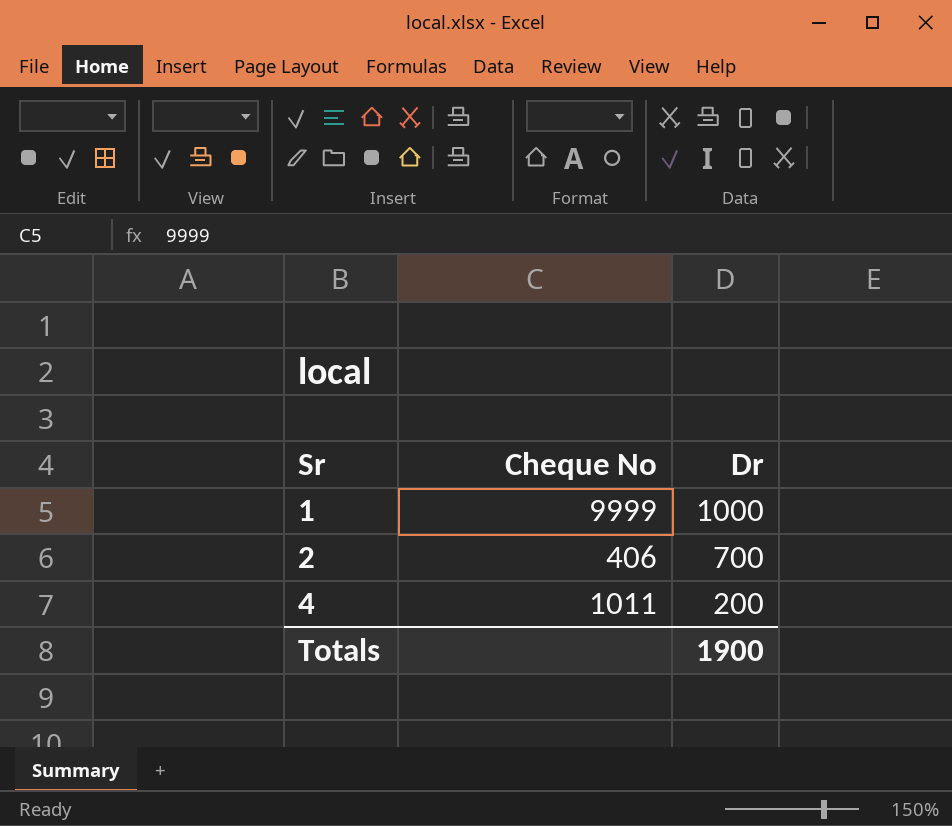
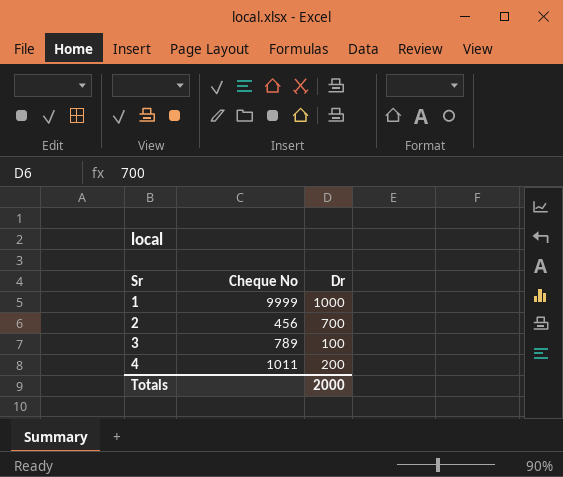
2 | Cheque No: 406 -> 456
row 3: none -> 789 | 100
Totals | Dr: 1900 -> 2000

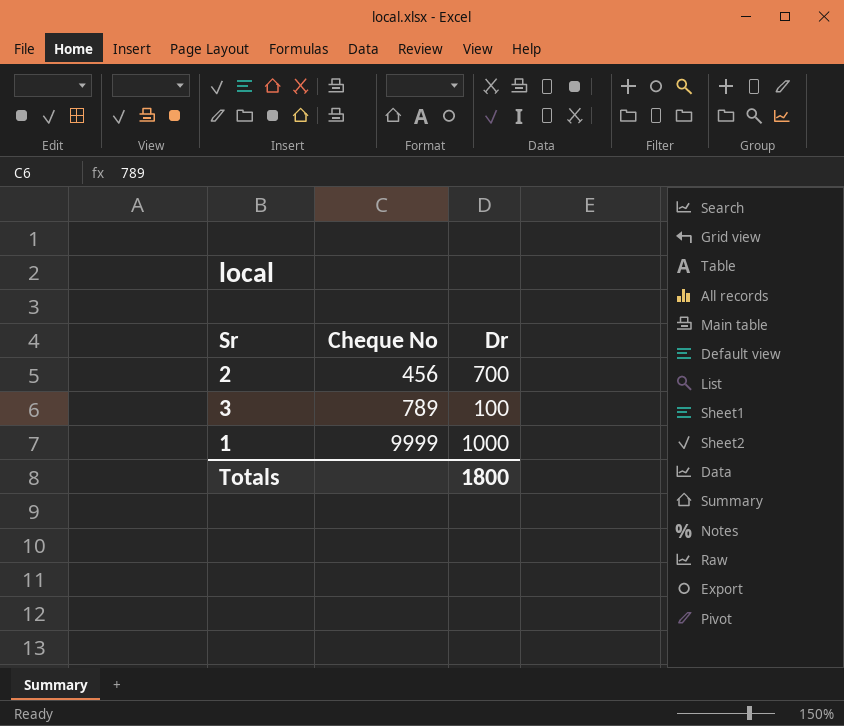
row order: Sr ascending -> Cheque No ascending
row 4: 1011 | 200 -> none
Totals | Dr: 2000 -> 1800

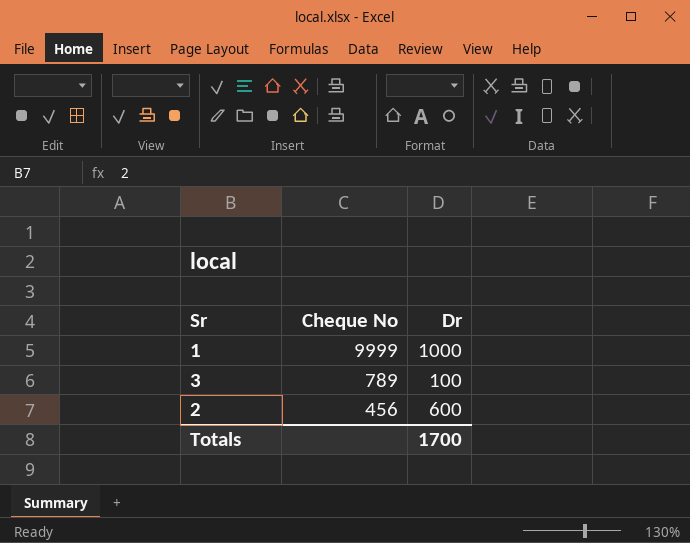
row order: Cheque No ascending -> Cheque No descending
2 | Dr: 700 -> 600
Totals | Dr: 1800 -> 1700

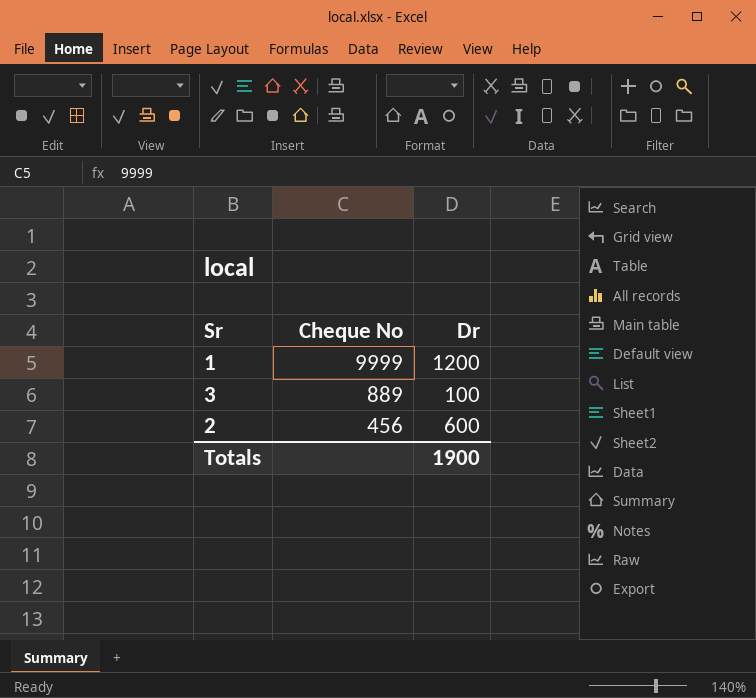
1 | Dr: 1000 -> 1200
3 | Cheque No: 789 -> 889
Totals | Dr: 1700 -> 1900

